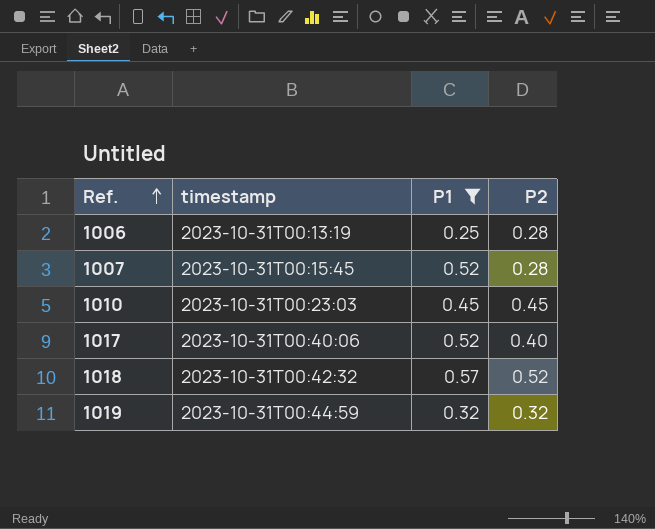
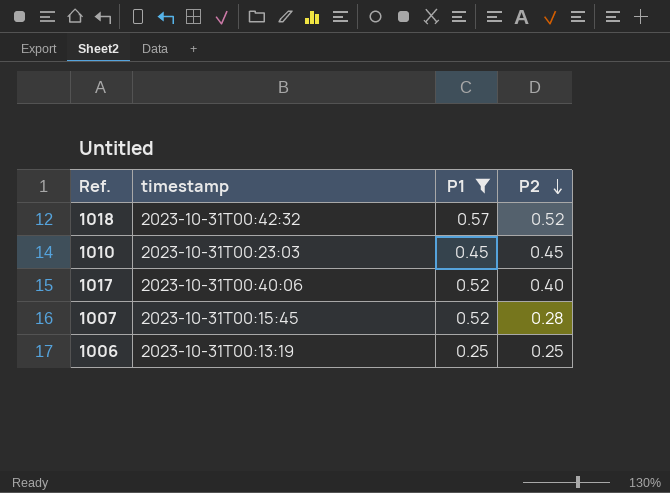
row order: Ref. ascending -> P2 descending
row 1019: 2023-10-31T00:44:59 | 0.32 | 0.32 -> none
1006 | P2: 0.28 -> 0.25

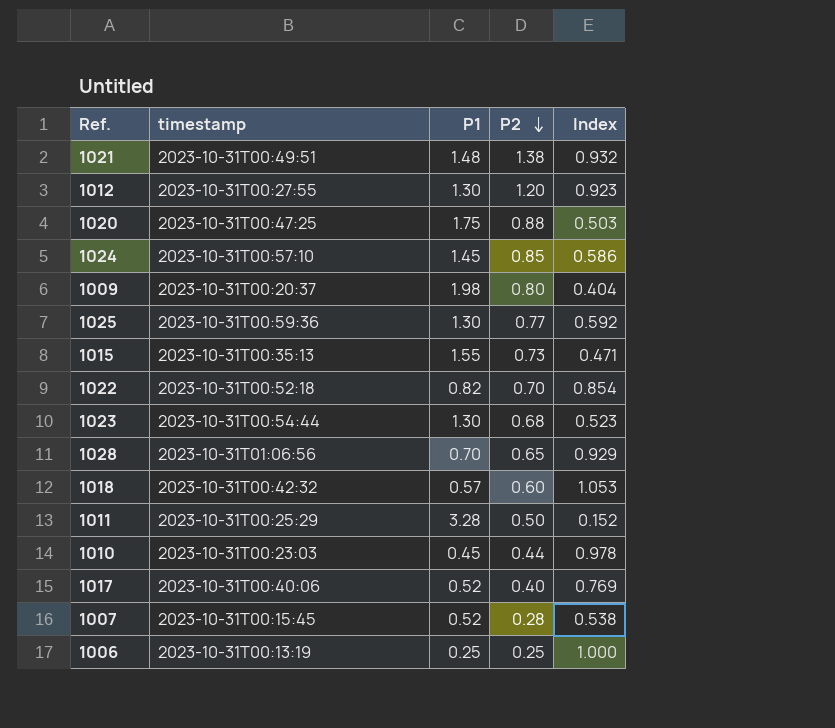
filter: P1 <= 0.57 -> none
column Index | formula: none -> [P2] / [P1]
1018 | P2: 0.52 -> 0.60
1010 | P2: 0.45 -> 0.44

